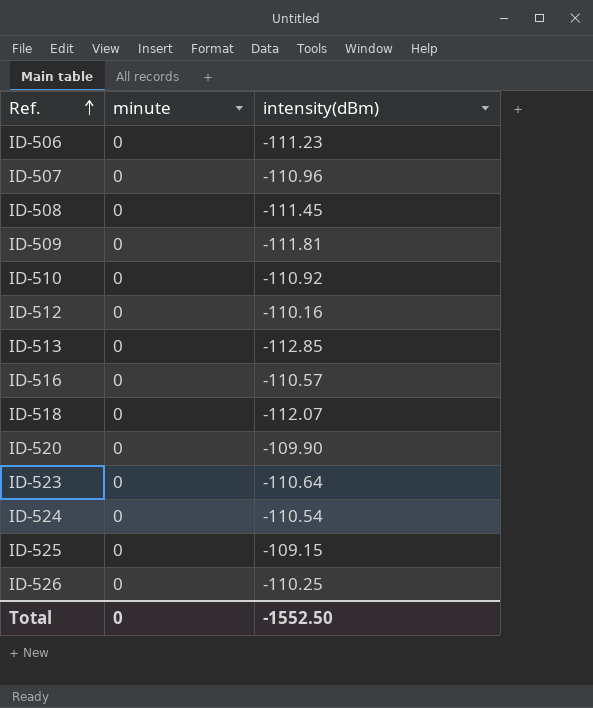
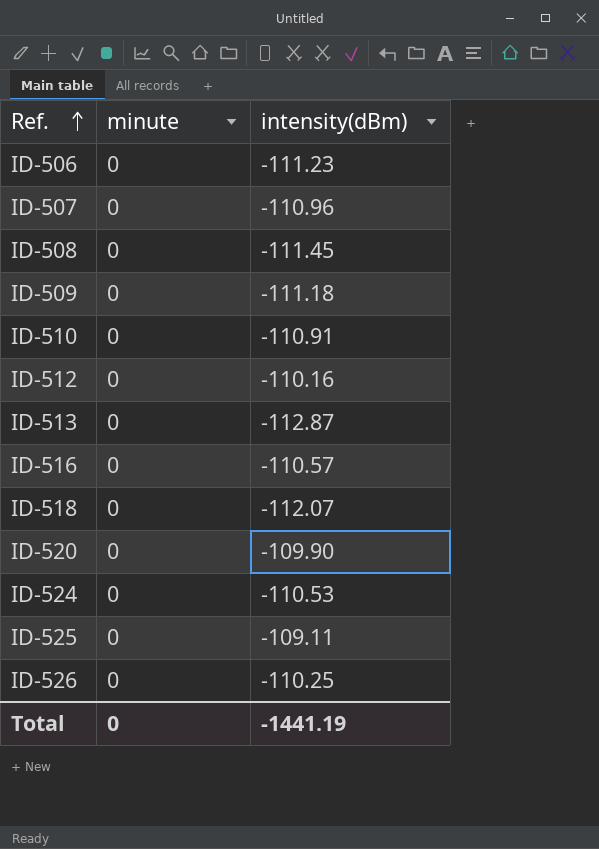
row ID-523: 0 | -110.64 -> none
ID-509 | intensity(dBm): -111.81 -> -111.18
ID-510 | intensity(dBm): -110.92 -> -110.91
ID-513 | intensity(dBm): -112.85 -> -112.87
ID-524 | intensity(dBm): -110.54 -> -110.53
ID-525 | intensity(dBm): -109.15 -> -109.11
Total | intensity(dBm): -1552.50 -> -1441.19

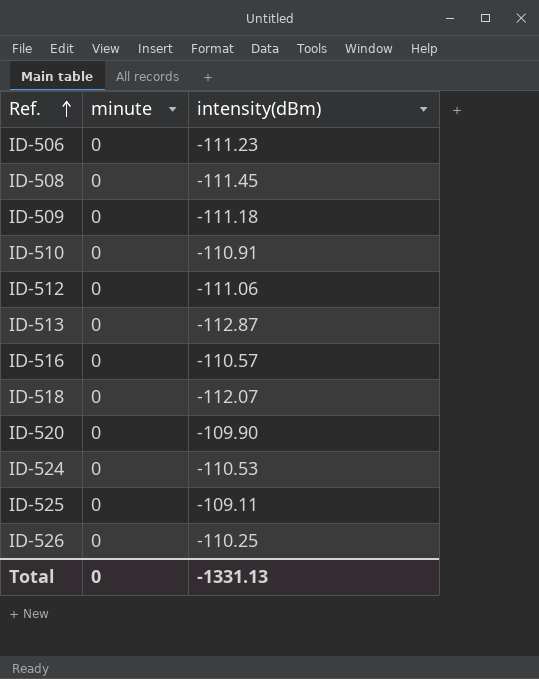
row ID-507: 0 | -110.96 -> none
ID-512 | intensity(dBm): -110.16 -> -111.06
Total | intensity(dBm): -1441.19 -> -1331.13

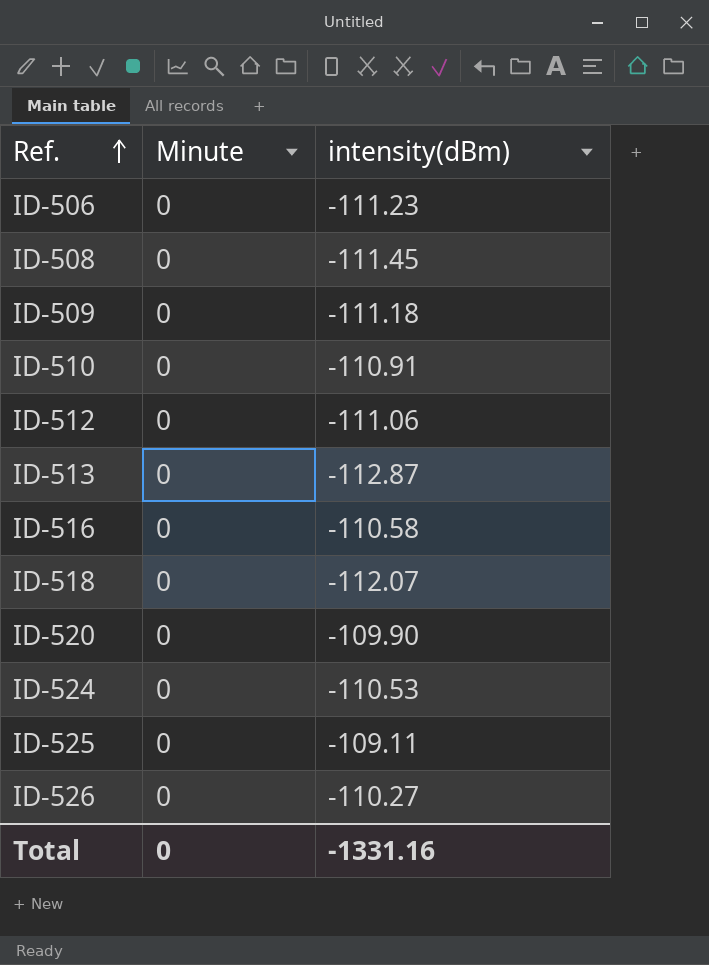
column name: minute -> Minute
ID-516 | intensity(dBm): -110.57 -> -110.58
ID-526 | intensity(dBm): -110.25 -> -110.27
Total | intensity(dBm): -1331.13 -> -1331.16

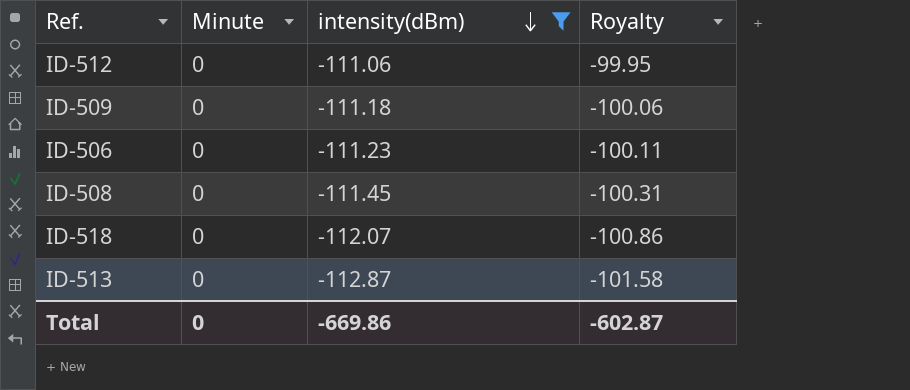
filter: none -> intensity(dBm) <= -111.06
row order: Ref. ascending -> intensity(dBm) descending
column Royalty | formula: none -> [intensity(dBm)] * 0.9
Total | intensity(dBm): -1331.16 -> -669.86

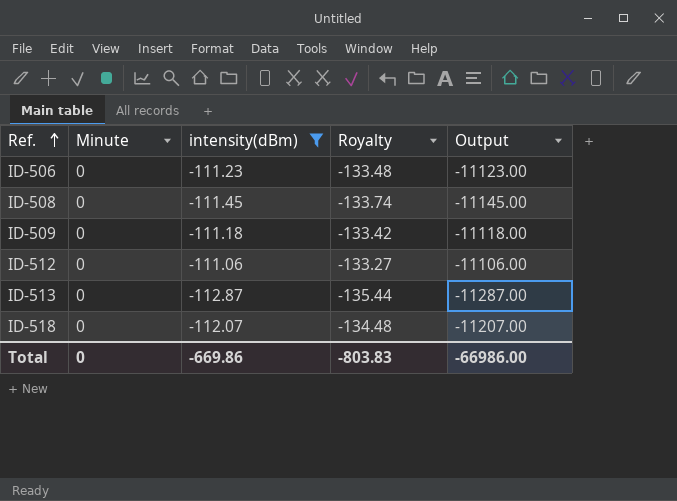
row order: intensity(dBm) descending -> Ref. ascending
column Royalty | formula: [intensity(dBm)] * 0.9 -> [intensity(dBm)] * 1.2
column Output | formula: none -> [intensity(dBm)] * 100
Total | Royalty: -602.87 -> -803.83

